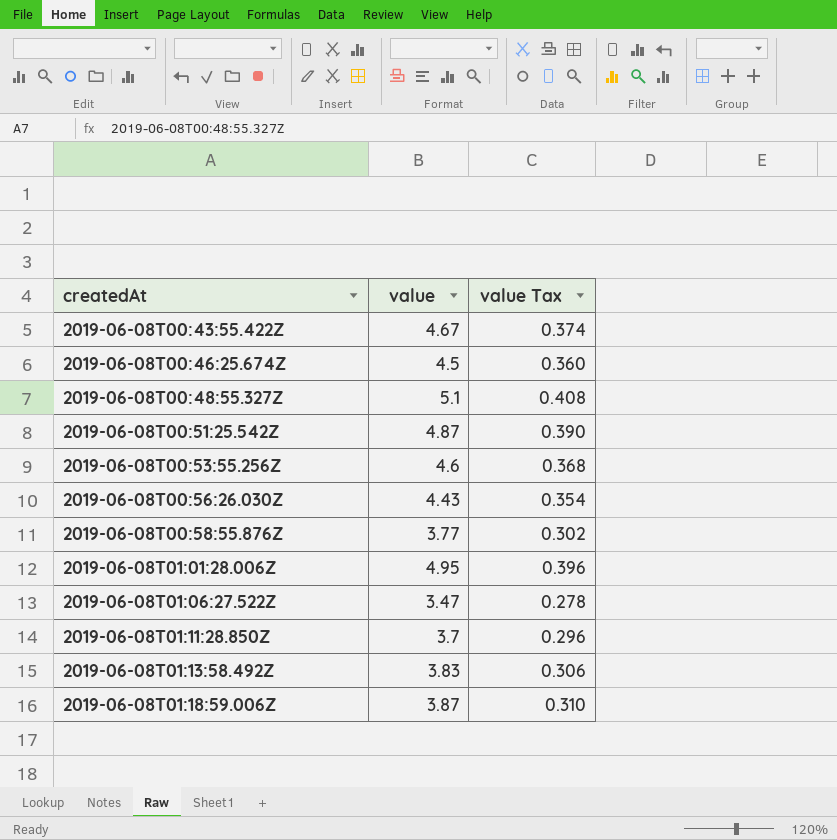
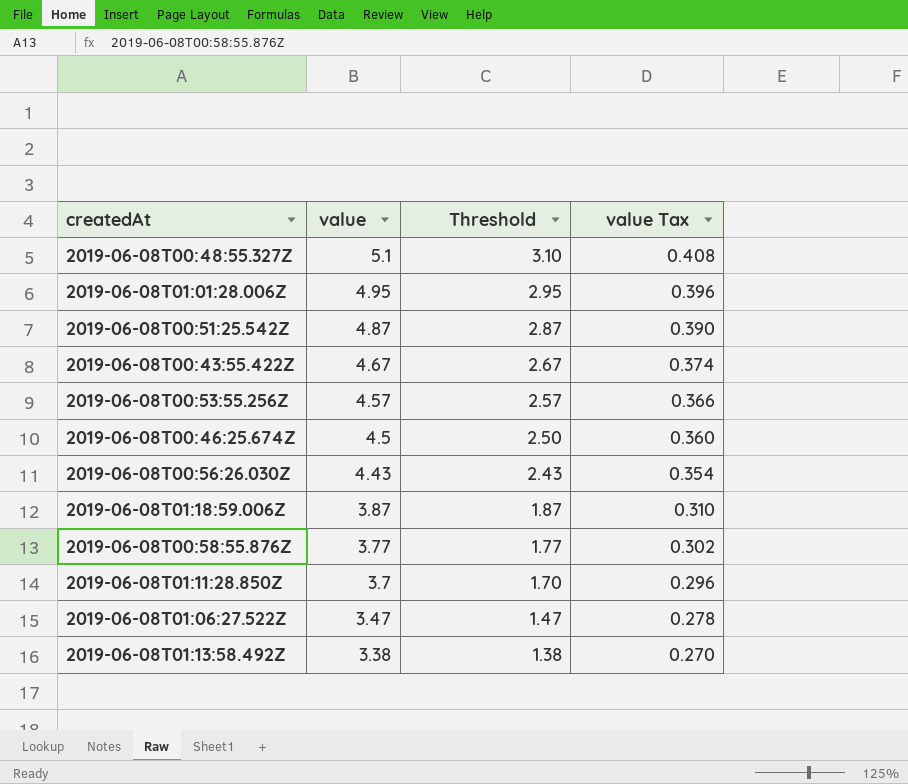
row order: createdAt ascending -> value descending
column Threshold | formula: none -> [value] - 2
2019-06-08T00:53:55.256Z | value: 4.6 -> 4.57
2019-06-08T00:53:55.256Z | value Tax: 0.368 -> 0.366
2019-06-08T01:13:58.492Z | value: 3.83 -> 3.38
2019-06-08T01:13:58.492Z | value Tax: 0.306 -> 0.270

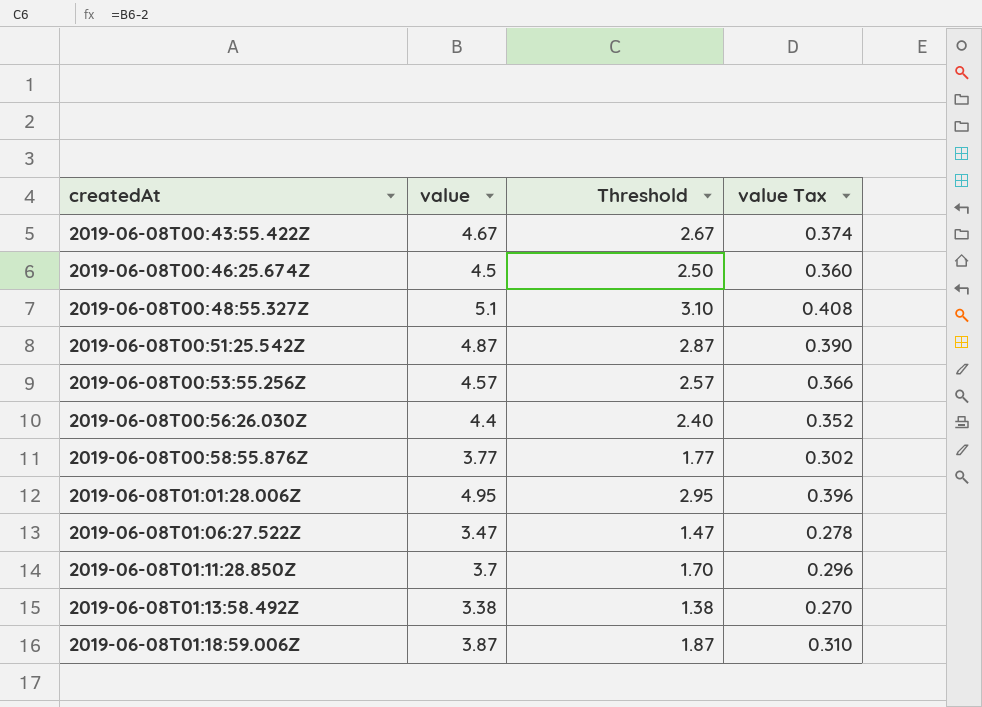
row order: value descending -> createdAt ascending
2019-06-08T00:56:26.030Z | value: 4.43 -> 4.4
2019-06-08T00:56:26.030Z | Threshold: 2.43 -> 2.40
2019-06-08T00:56:26.030Z | value Tax: 0.354 -> 0.352

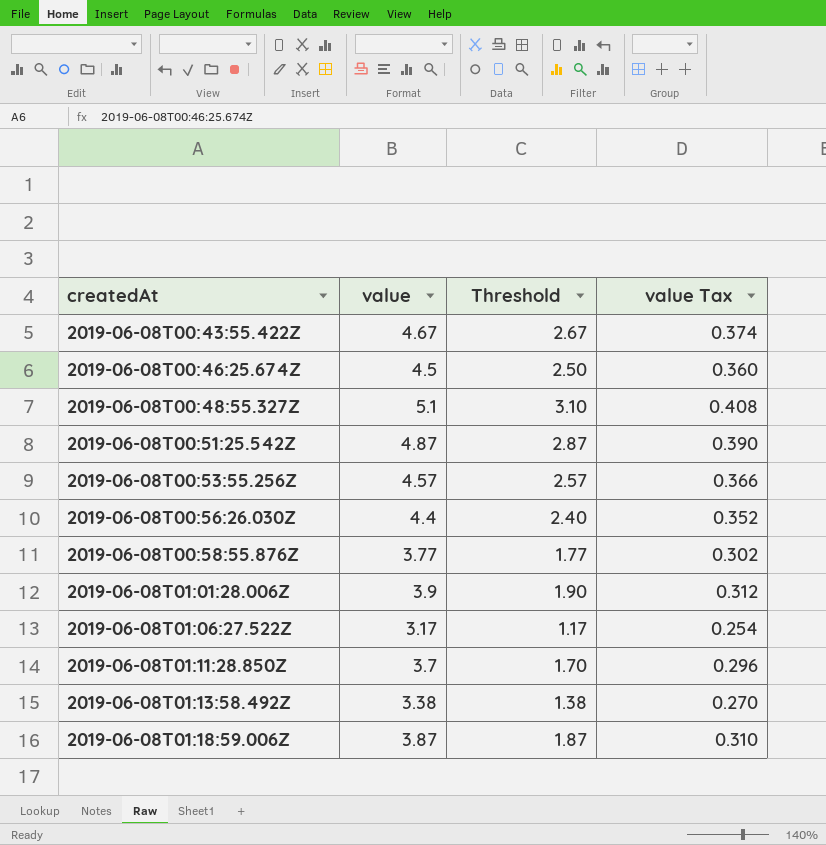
2019-06-08T01:01:28.006Z | value: 4.95 -> 3.9
2019-06-08T01:01:28.006Z | Threshold: 2.95 -> 1.90
2019-06-08T01:01:28.006Z | value Tax: 0.396 -> 0.312
2019-06-08T01:06:27.522Z | value: 3.47 -> 3.17
2019-06-08T01:06:27.522Z | Threshold: 1.47 -> 1.17
2019-06-08T01:06:27.522Z | value Tax: 0.278 -> 0.254

